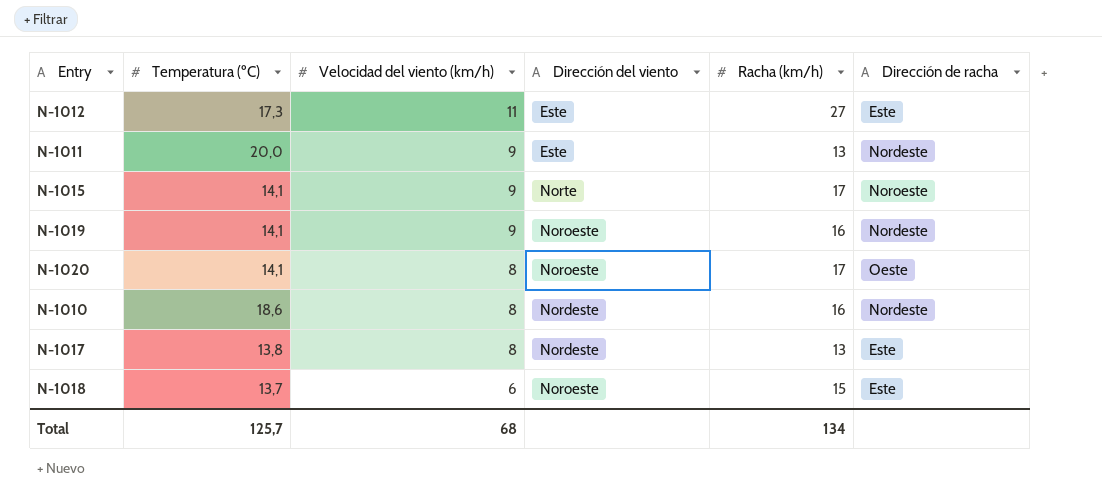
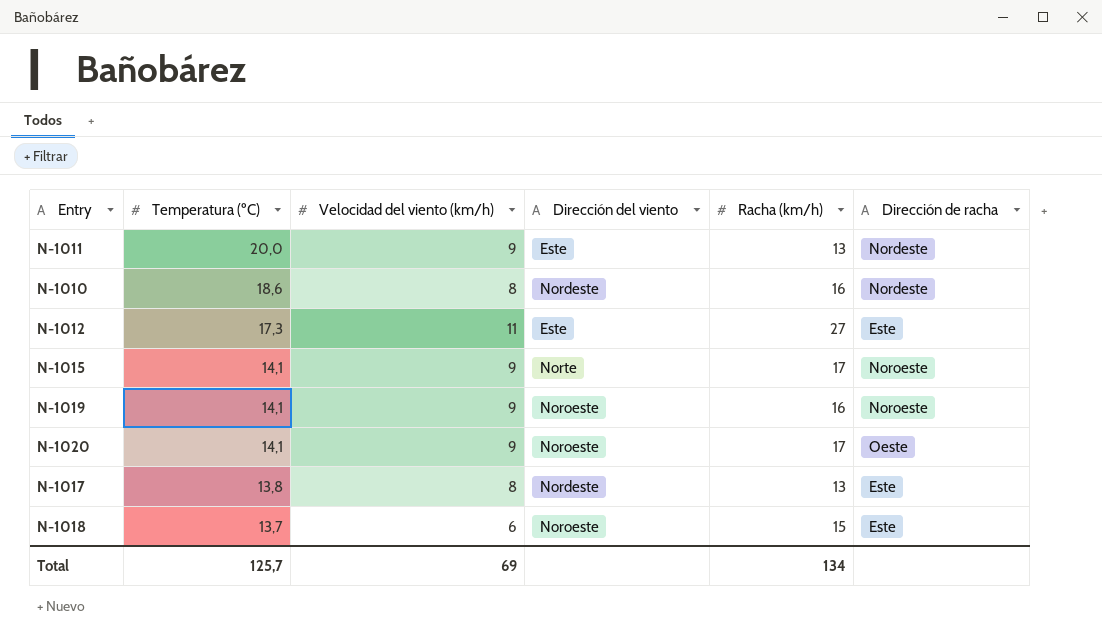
row order: Velocidad del viento (km/h) descending -> Temperatura (ºC) descending
N-1019 | Dirección de racha: Nordeste -> Noroeste
N-1020 | Velocidad del viento (km/h): 8 -> 9
Total | Velocidad del viento (km/h): 68 -> 69

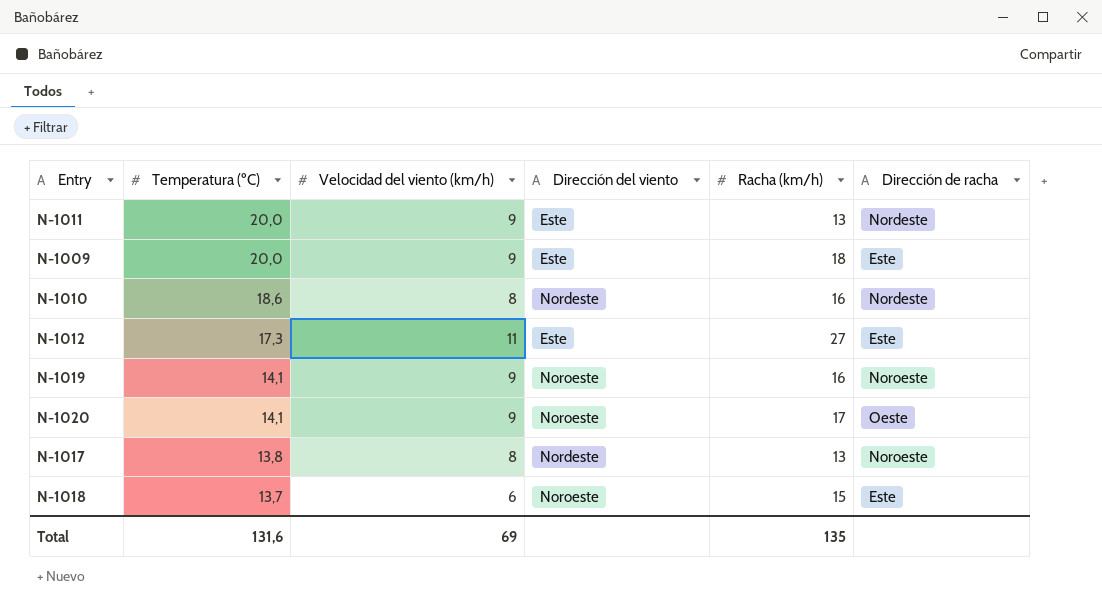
row N-1015: 14,1 | 9 | Norte | 17 | Noroeste -> none
row N-1009: none -> 20,0 | 9 | Este | 18 | Este
N-1017 | Dirección de racha: Este -> Noroeste
Total | Temperatura (ºC): 125,7 -> 131,6
Total | Racha (km/h): 134 -> 135

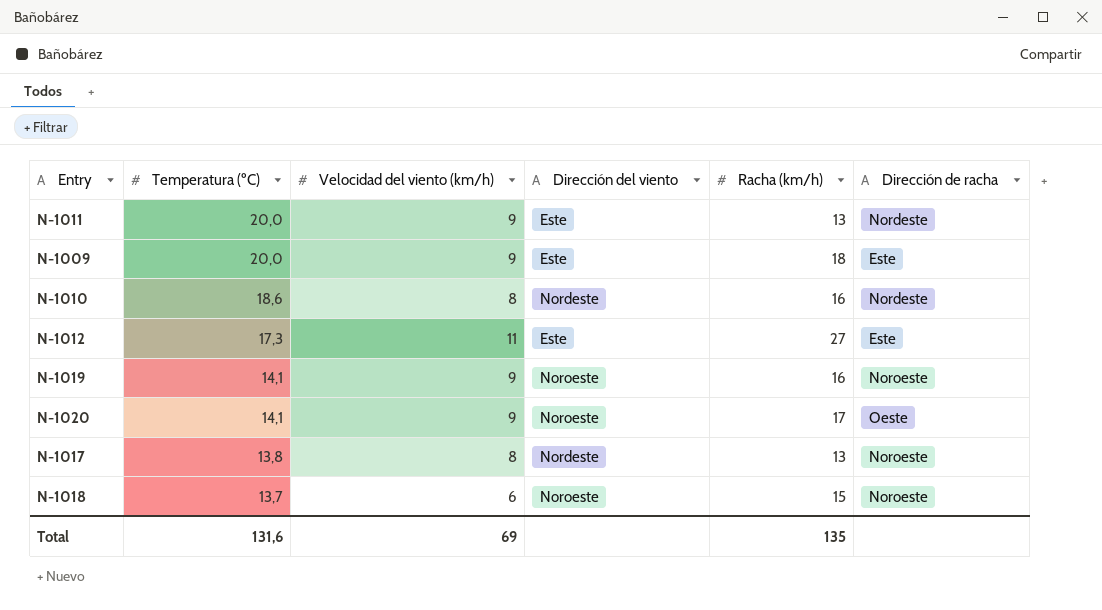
N-1018 | Dirección de racha: Este -> Noroeste

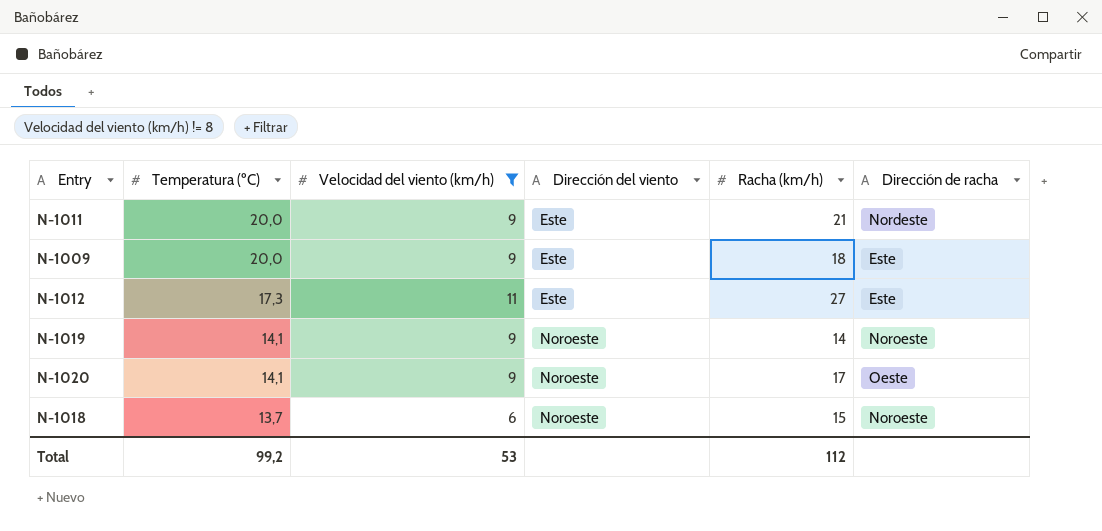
filter: none -> Velocidad del viento (km/h) != 8
N-1011 | Racha (km/h): 13 -> 21
N-1019 | Racha (km/h): 16 -> 14
Total | Temperatura (ºC): 131,6 -> 99,2
Total | Velocidad del viento (km/h): 69 -> 53
Total | Racha (km/h): 135 -> 112

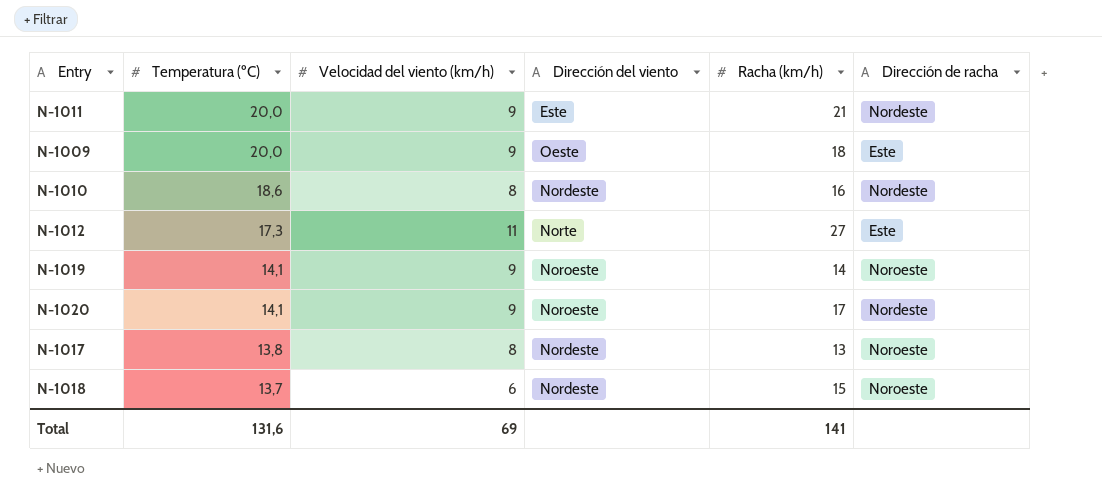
filter: Velocidad del viento (km/h) != 8 -> none
N-1009 | Dirección del viento: Este -> Oeste
N-1012 | Dirección del viento: Este -> Norte
N-1020 | Dirección de racha: Oeste -> Nordeste
N-1018 | Dirección del viento: Noroeste -> Nordeste
Total | Temperatura (ºC): 99,2 -> 131,6
Total | Velocidad del viento (km/h): 53 -> 69
Total | Racha (km/h): 112 -> 141

